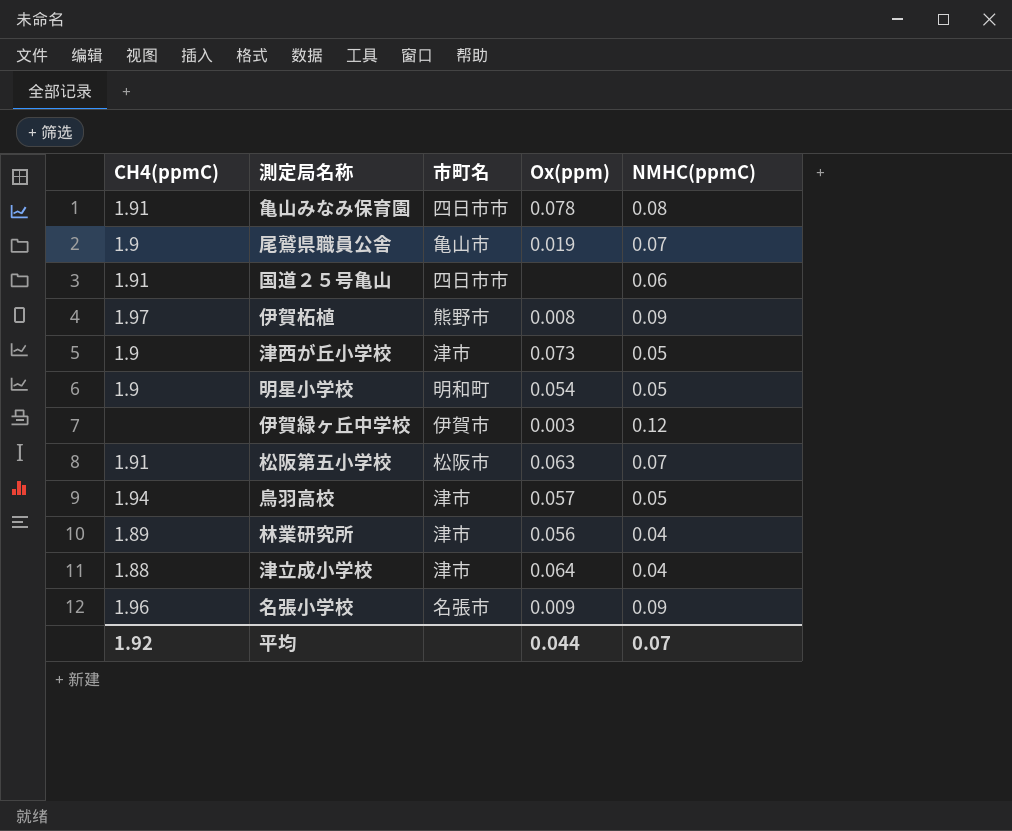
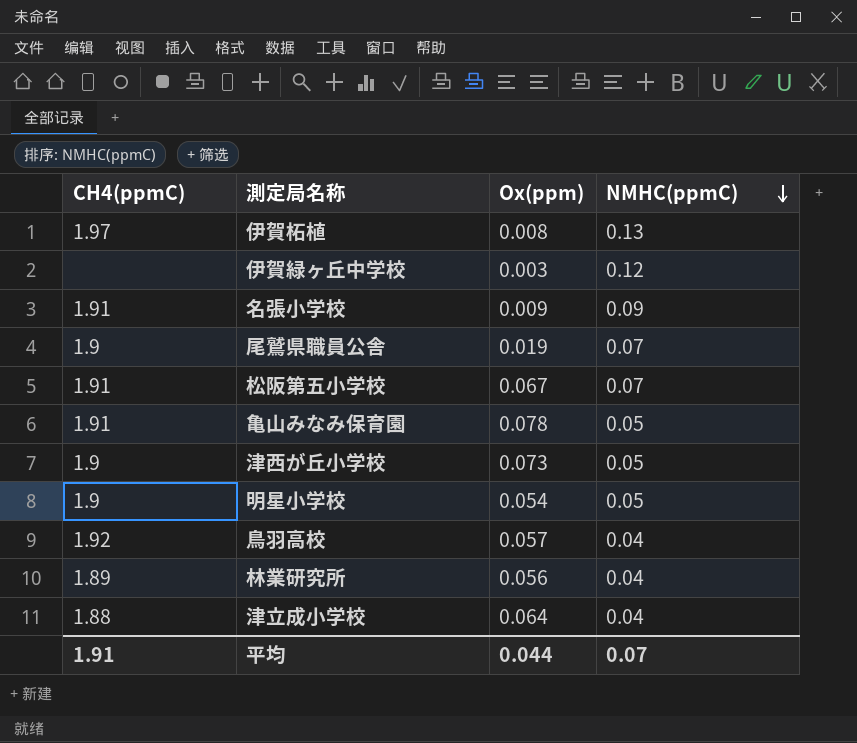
row order: none -> NMHC(ppmC) descending
column 市町名 | position: 3 -> none
row 国道２５号亀山: 1.91 | 四日市市 | none | 0.06 -> none
伊賀柘植 | NMHC(ppmC): 0.09 -> 0.13
名張小学校 | CH4(ppmC): 1.96 -> 1.91
松阪第五小学校 | Ox(ppm): 0.063 -> 0.067
亀山みなみ保育園 | NMHC(ppmC): 0.08 -> 0.05
鳥羽高校 | CH4(ppmC): 1.94 -> 1.92
鳥羽高校 | NMHC(ppmC): 0.05 -> 0.04
平均 | CH4(ppmC): 1.92 -> 1.91

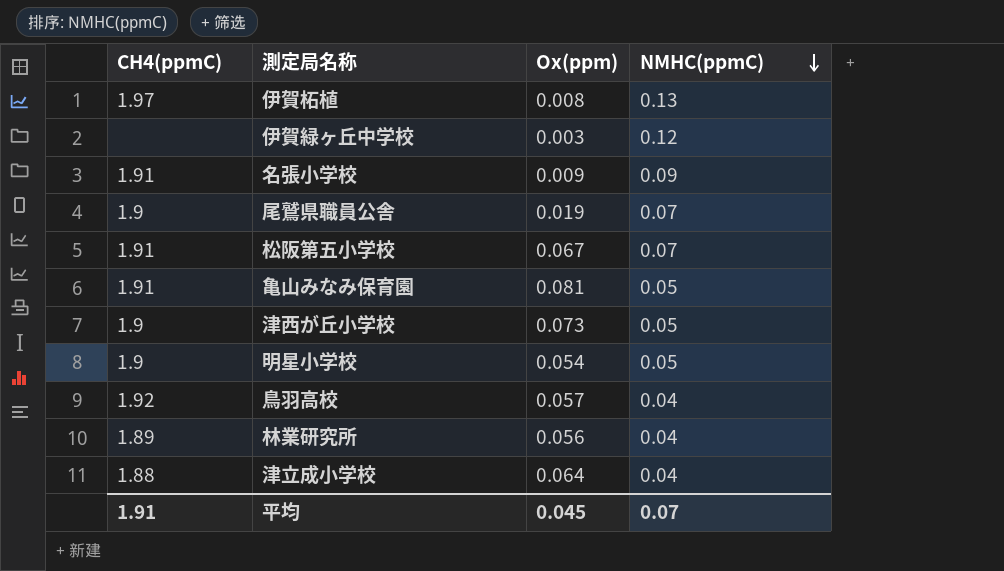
亀山みなみ保育園 | Ox(ppm): 0.078 -> 0.081
平均 | Ox(ppm): 0.044 -> 0.045

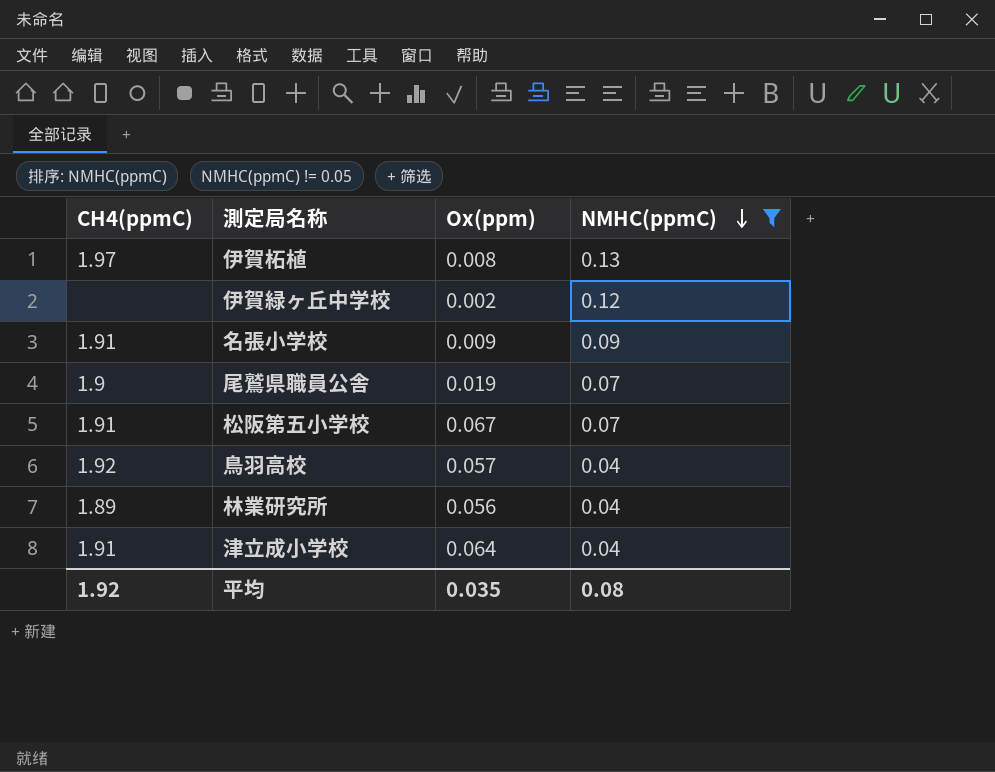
filter: none -> NMHC(ppmC) != 0.05
伊賀緑ヶ丘中学校 | Ox(ppm): 0.003 -> 0.002
津立成小学校 | CH4(ppmC): 1.88 -> 1.91
平均 | CH4(ppmC): 1.91 -> 1.92
平均 | Ox(ppm): 0.045 -> 0.035
平均 | NMHC(ppmC): 0.07 -> 0.08

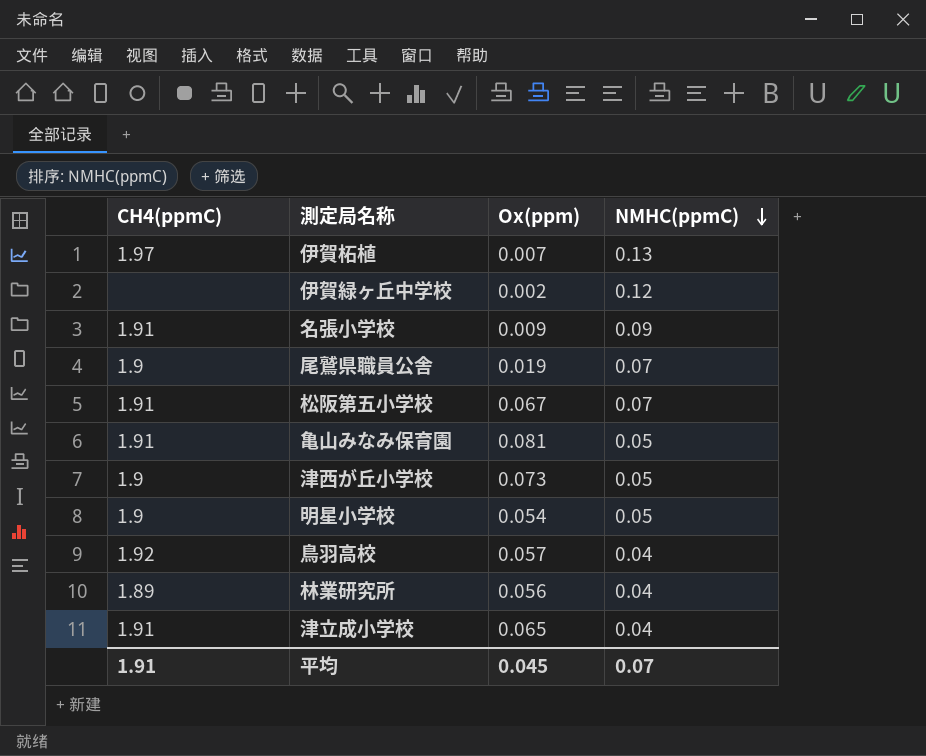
filter: NMHC(ppmC) != 0.05 -> none
伊賀柘植 | Ox(ppm): 0.008 -> 0.007
津立成小学校 | Ox(ppm): 0.064 -> 0.065
平均 | CH4(ppmC): 1.92 -> 1.91
平均 | Ox(ppm): 0.035 -> 0.045
平均 | NMHC(ppmC): 0.08 -> 0.07

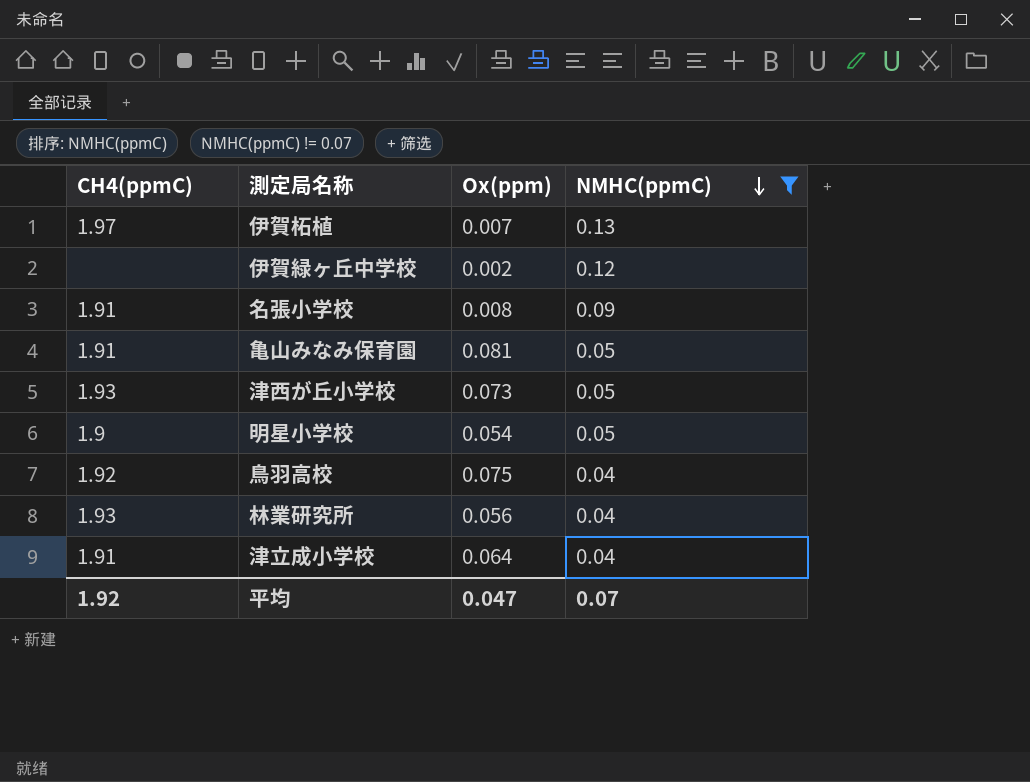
filter: none -> NMHC(ppmC) != 0.07
名張小学校 | Ox(ppm): 0.009 -> 0.008
津西が丘小学校 | CH4(ppmC): 1.9 -> 1.93
鳥羽高校 | Ox(ppm): 0.057 -> 0.075
林業研究所 | CH4(ppmC): 1.89 -> 1.93
津立成小学校 | Ox(ppm): 0.065 -> 0.064
平均 | CH4(ppmC): 1.91 -> 1.92
平均 | Ox(ppm): 0.045 -> 0.047

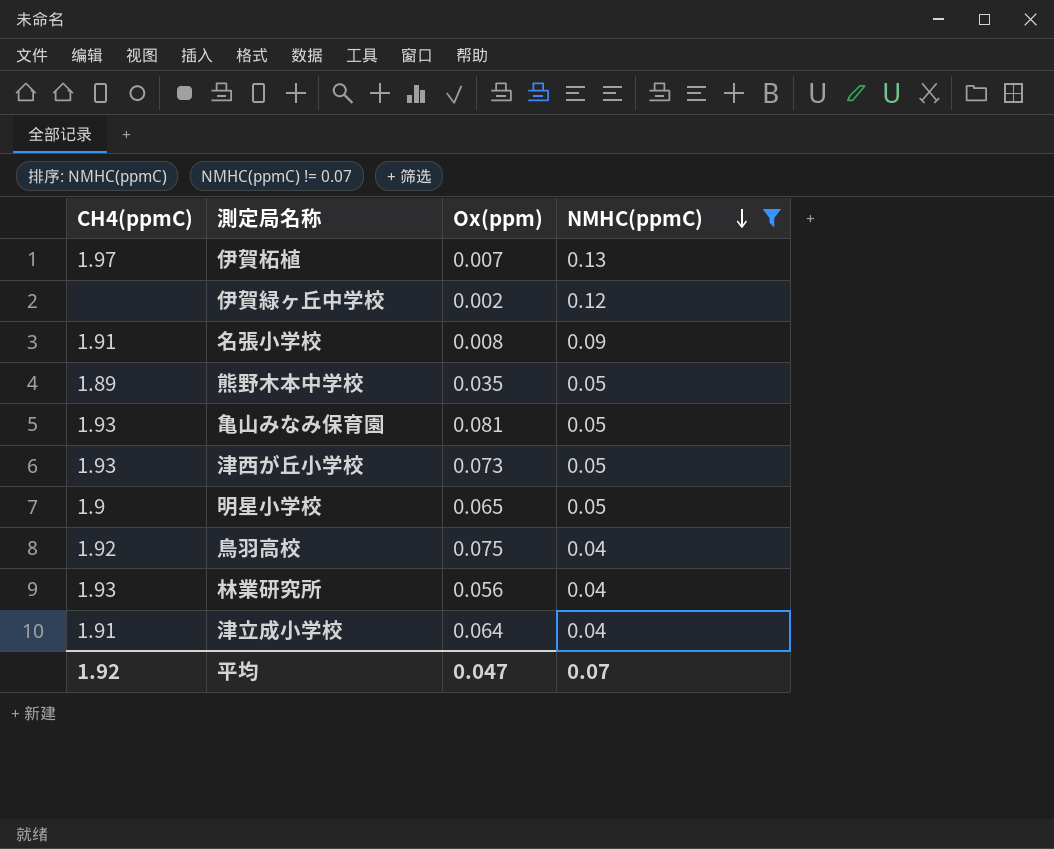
row 熊野木本中学校: none -> 1.89 | 0.035 | 0.05
亀山みなみ保育園 | CH4(ppmC): 1.91 -> 1.93
明星小学校 | Ox(ppm): 0.054 -> 0.065

